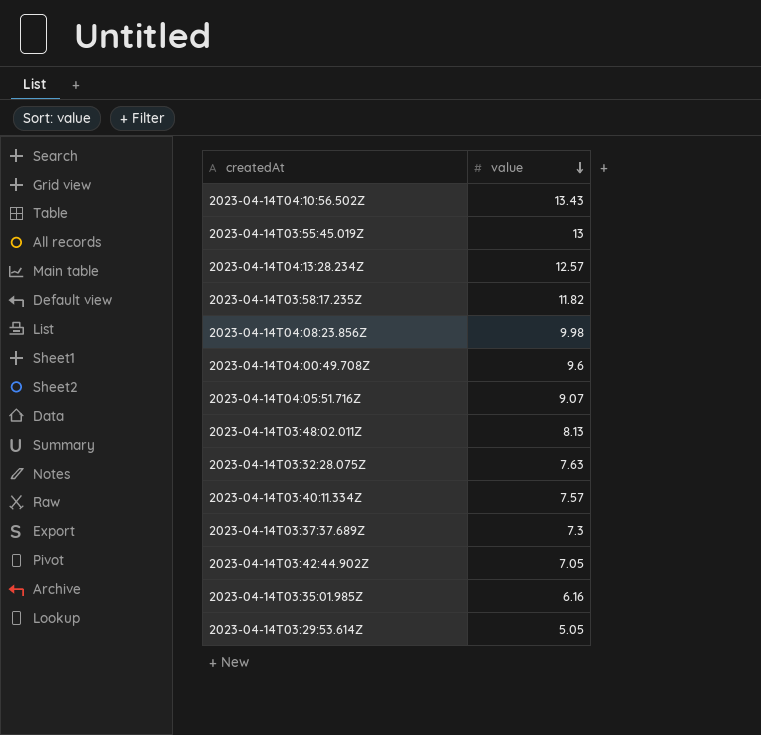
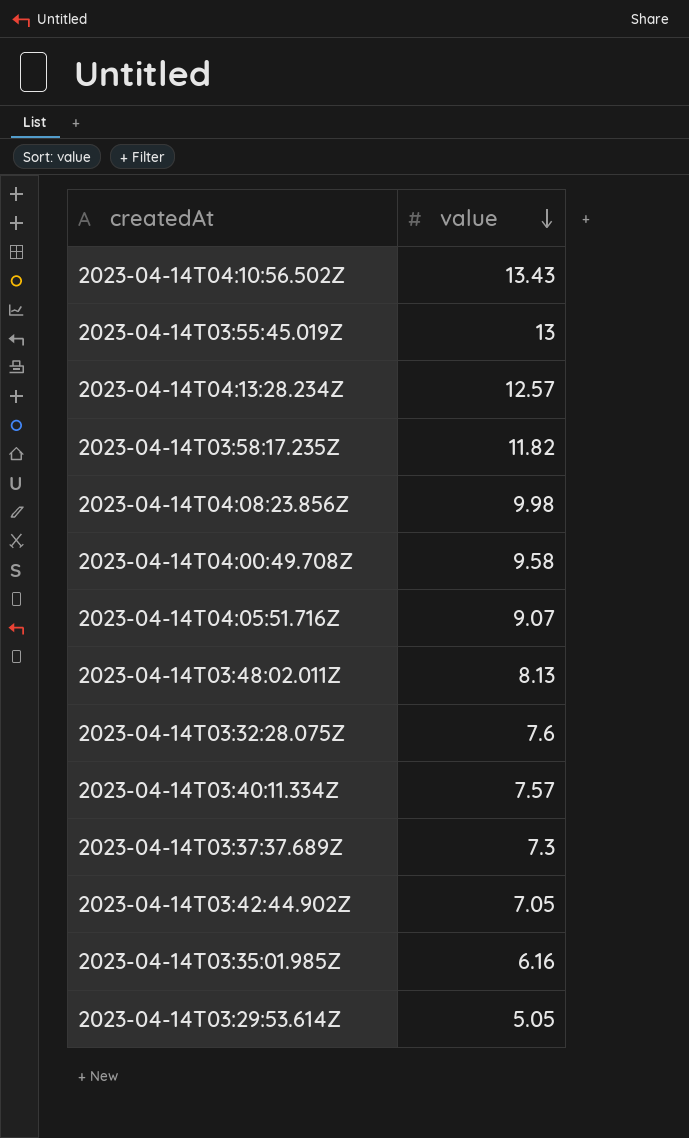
2023-04-14T04:00:49.708Z | value: 9.6 -> 9.58
2023-04-14T03:32:28.075Z | value: 7.63 -> 7.6

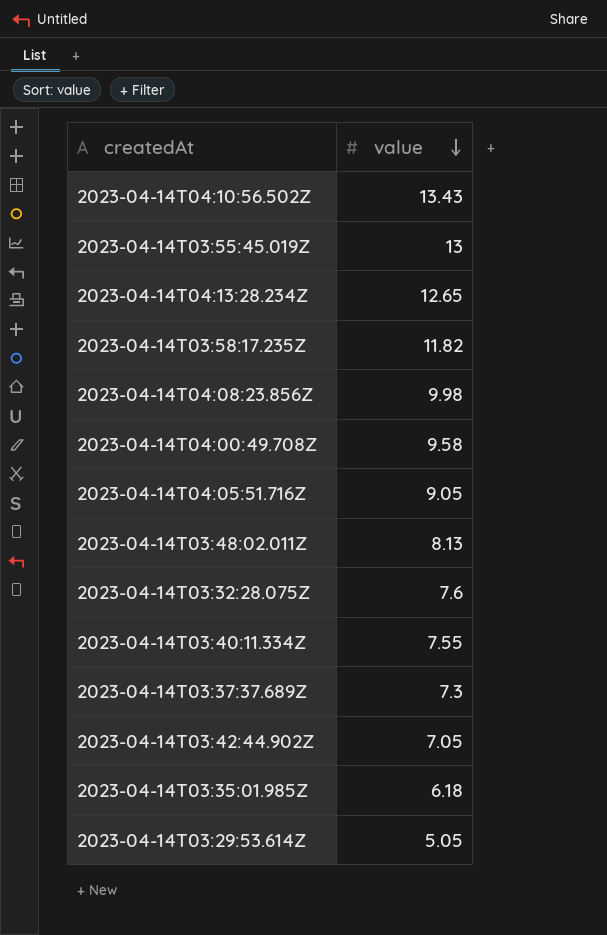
2023-04-14T04:13:28.234Z | value: 12.57 -> 12.65
2023-04-14T04:05:51.716Z | value: 9.07 -> 9.05
2023-04-14T03:40:11.334Z | value: 7.57 -> 7.55
2023-04-14T03:35:01.985Z | value: 6.16 -> 6.18

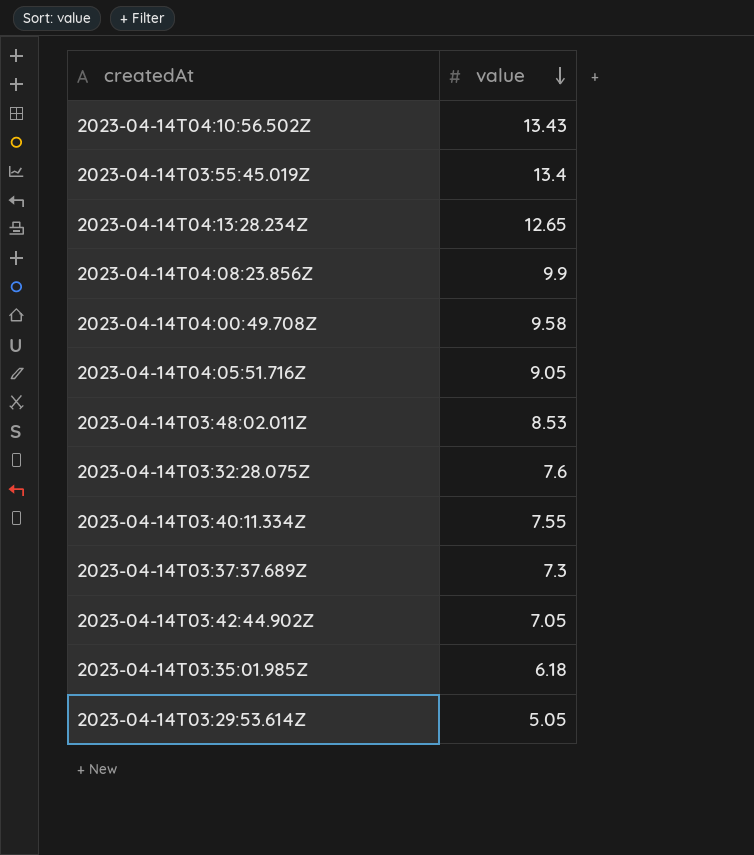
row 2023-04-14T03:58:17.235Z: 11.82 -> none
2023-04-14T03:55:45.019Z | value: 13 -> 13.4
2023-04-14T04:08:23.856Z | value: 9.98 -> 9.9
2023-04-14T03:48:02.011Z | value: 8.13 -> 8.53

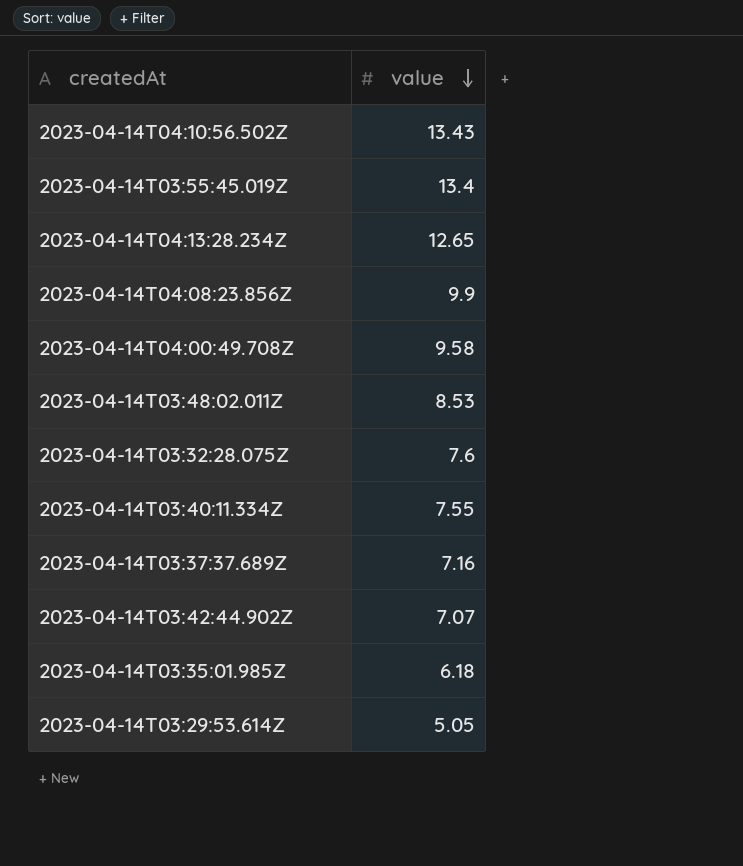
row 2023-04-14T04:05:51.716Z: 9.05 -> none
2023-04-14T03:37:37.689Z | value: 7.3 -> 7.16
2023-04-14T03:42:44.902Z | value: 7.05 -> 7.07

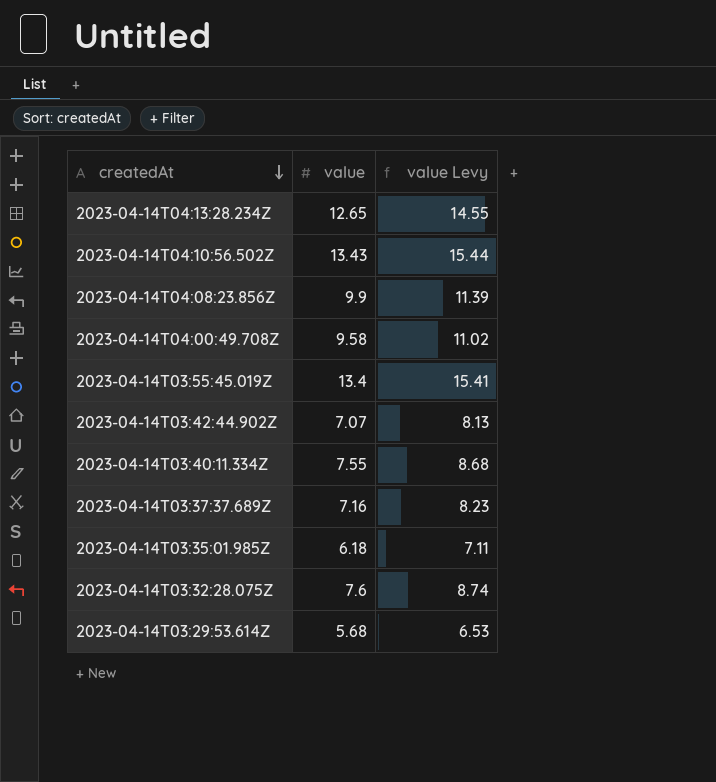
row order: value descending -> createdAt descending
column value Levy | formula: none -> [value] * 1.15
row 2023-04-14T03:48:02.011Z: 8.53 -> none
2023-04-14T03:29:53.614Z | value: 5.05 -> 5.68

